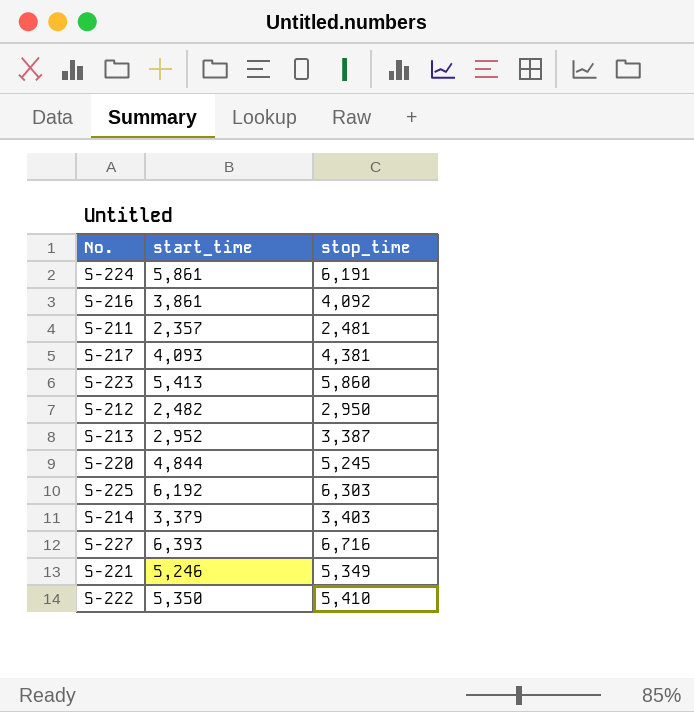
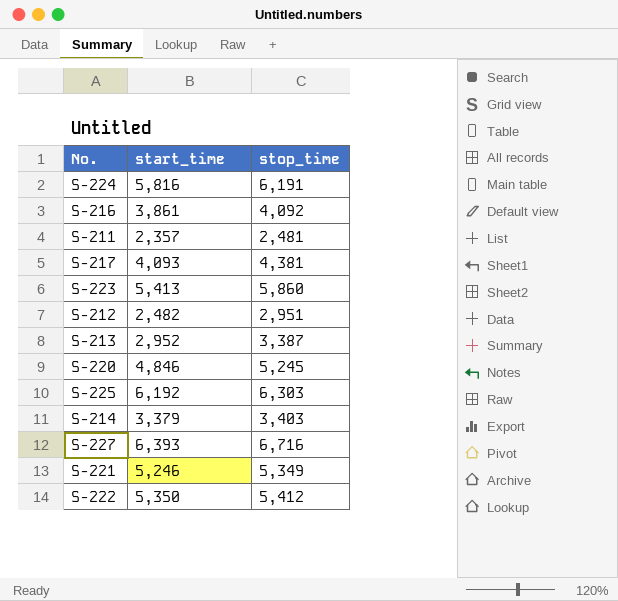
S-224 | start_time: 5,861 -> 5,816
S-212 | stop_time: 2,950 -> 2,951
S-220 | start_time: 4,844 -> 4,846
S-222 | stop_time: 5,410 -> 5,412

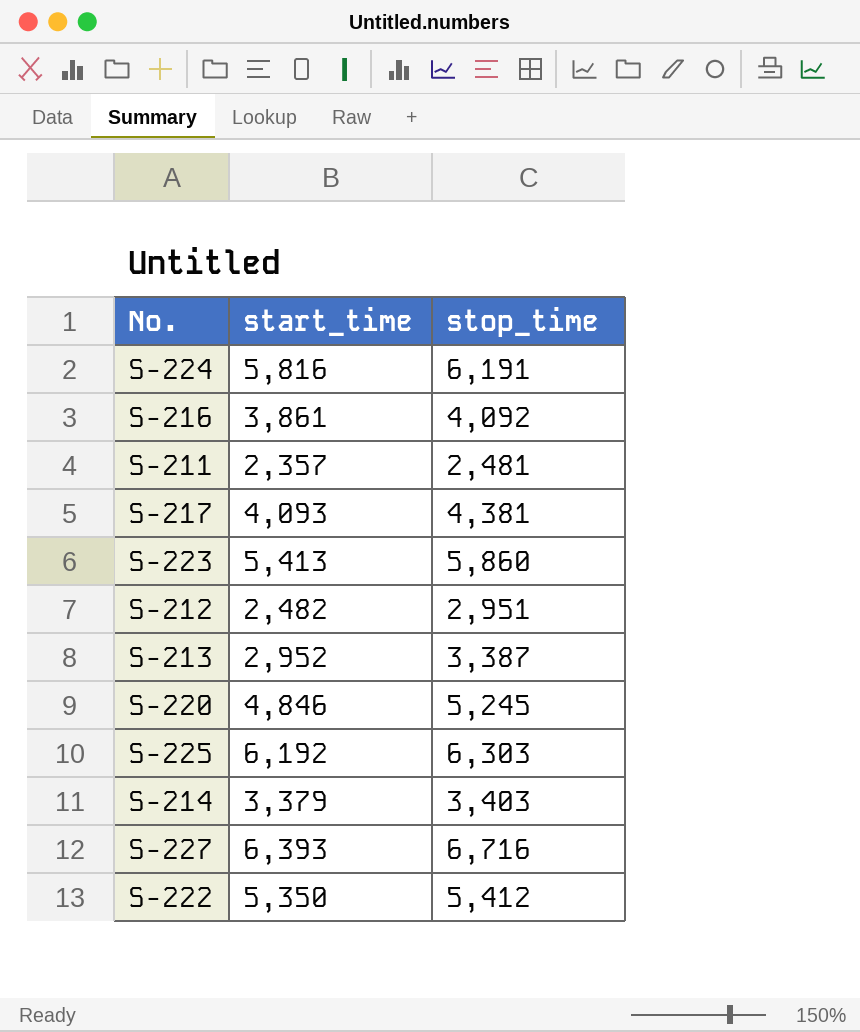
row S-221: 5,246 | 5,349 -> none

